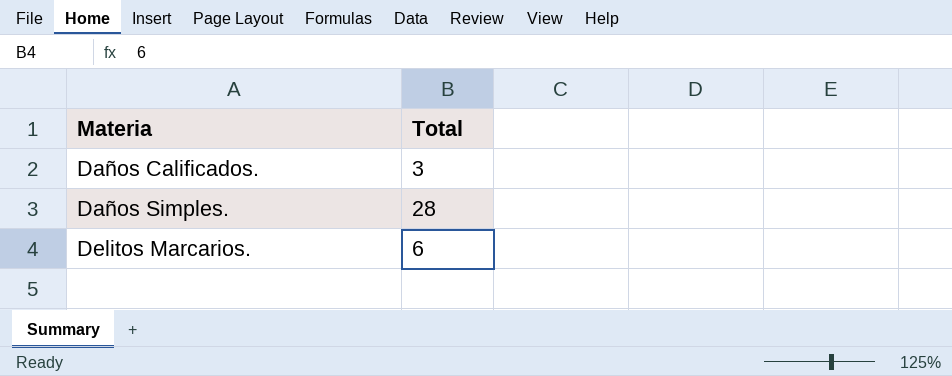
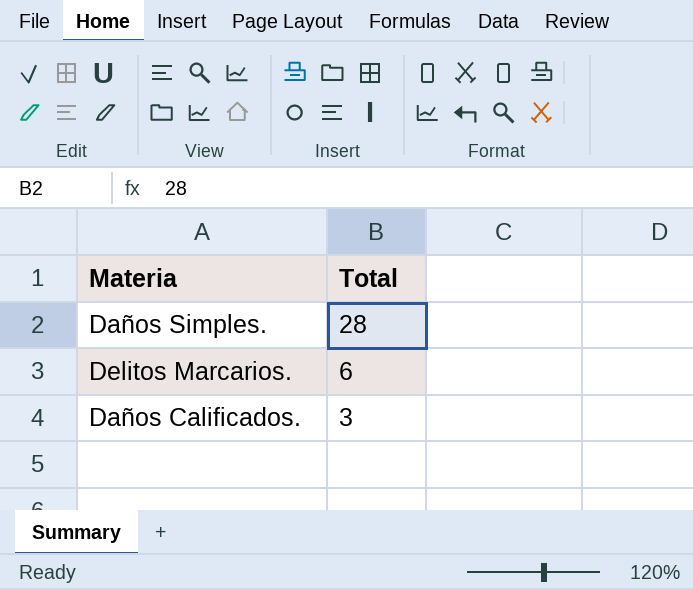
row order: Materia ascending -> Total descending

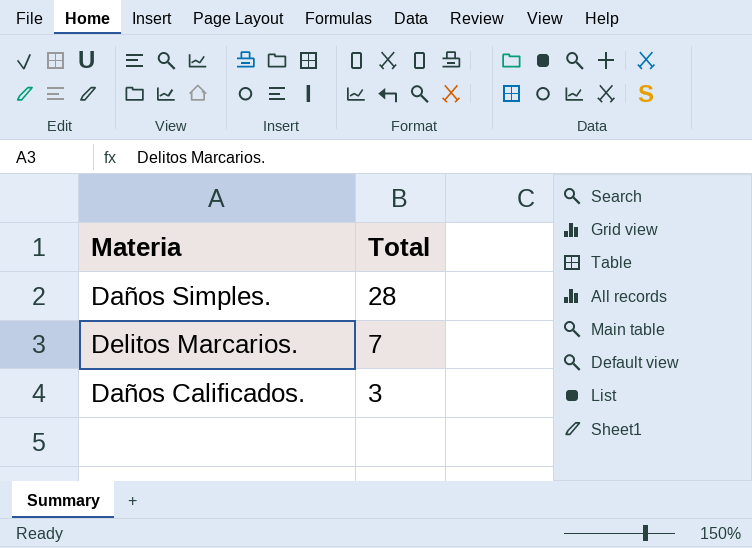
Delitos Marcarios. | Total: 6 -> 7

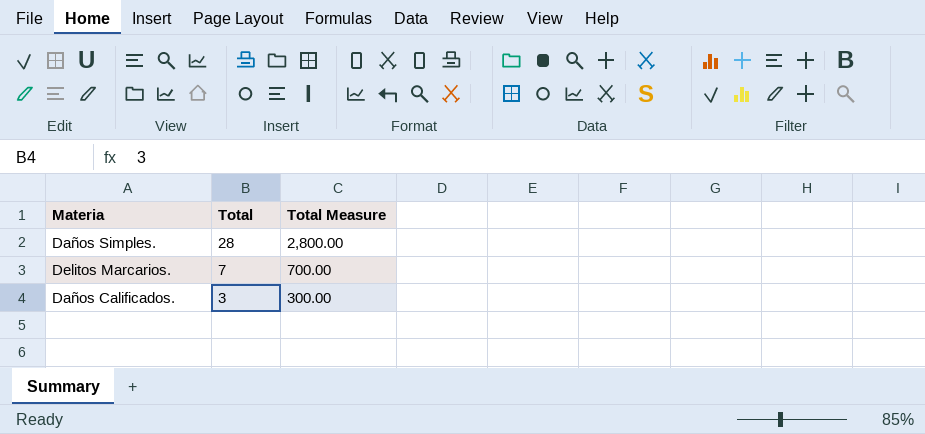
column Total Measure | formula: none -> [Total] * 100

